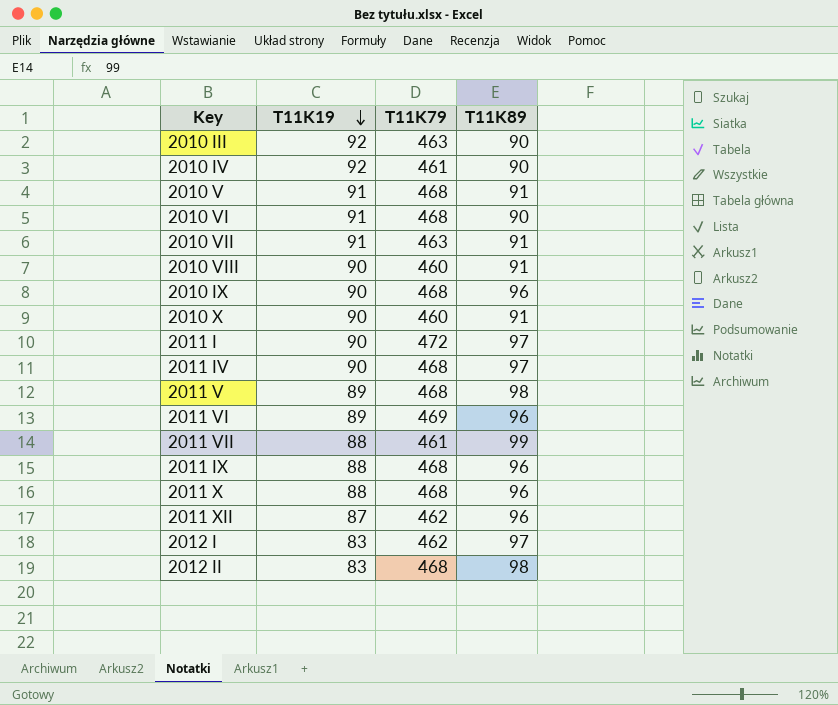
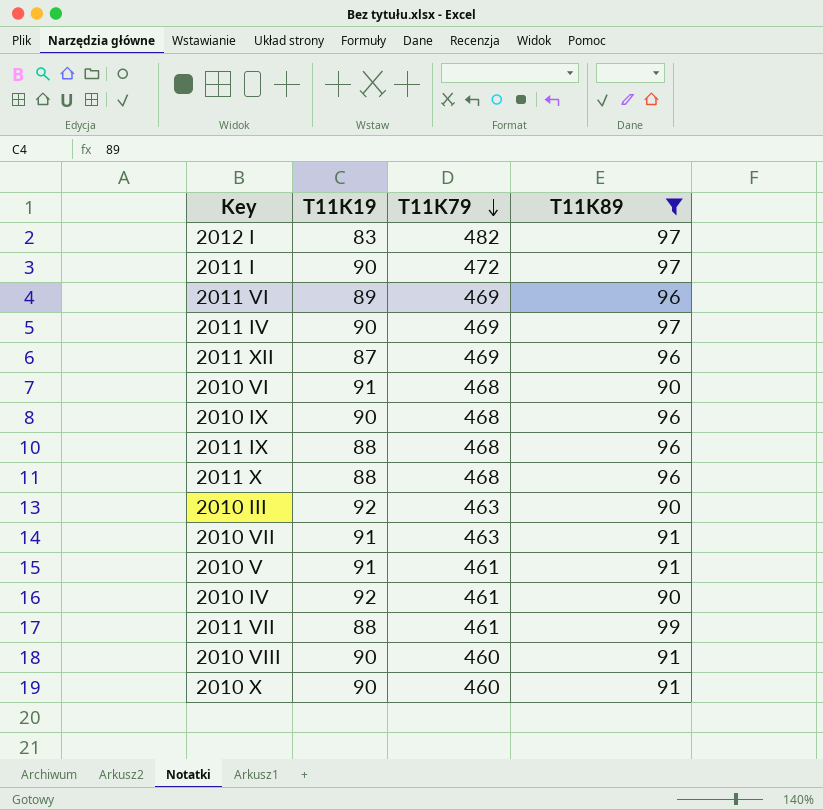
filter: none -> T11K89 != 98
row order: T11K19 descending -> T11K79 descending
2012 I | T11K79: 462 -> 482
2011 IV | T11K79: 468 -> 469
2011 XII | T11K79: 462 -> 469
2010 V | T11K79: 468 -> 461

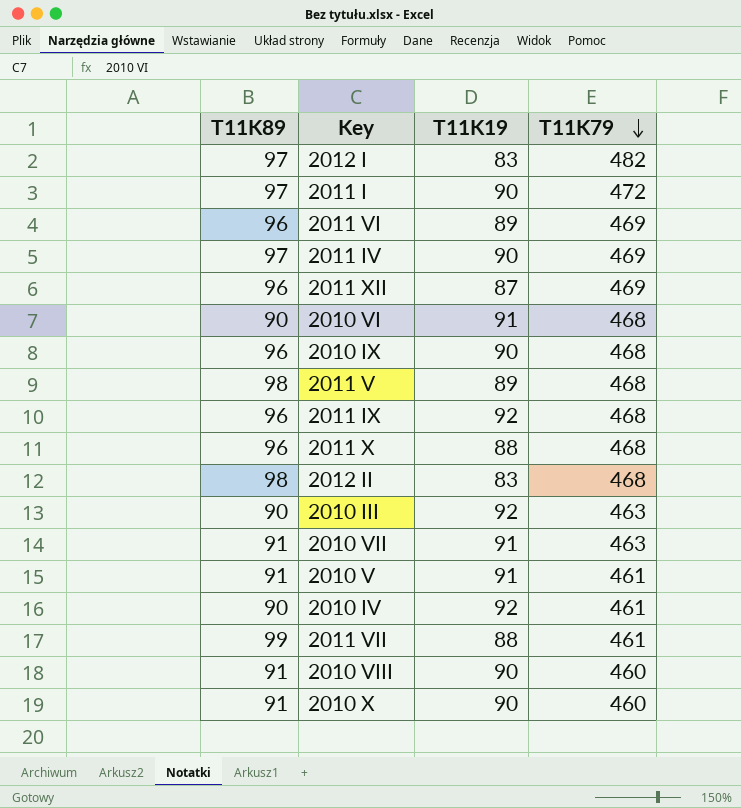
filter: T11K89 != 98 -> none
column T11K89 | position: 4 -> 1
2011 IX | T11K19: 88 -> 92

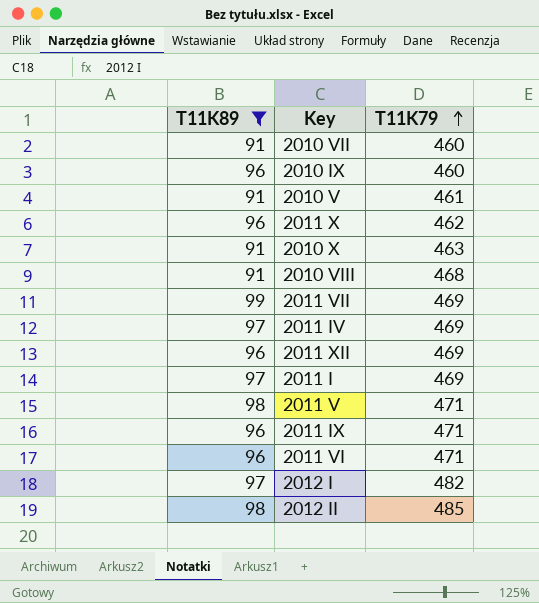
filter: none -> T11K89 != 90
row order: T11K79 descending -> T11K79 ascending
column T11K19 | position: 3 -> none
2010 VII | T11K79: 463 -> 460
2010 IX | T11K79: 468 -> 460
2011 X | T11K79: 468 -> 462
2010 X | T11K79: 460 -> 463
2010 VIII | T11K79: 460 -> 468
2011 VII | T11K79: 461 -> 469
2011 I | T11K79: 472 -> 469
2011 V | T11K79: 468 -> 471
2011 IX | T11K79: 468 -> 471
2011 VI | T11K79: 469 -> 471
2012 II | T11K79: 468 -> 485

